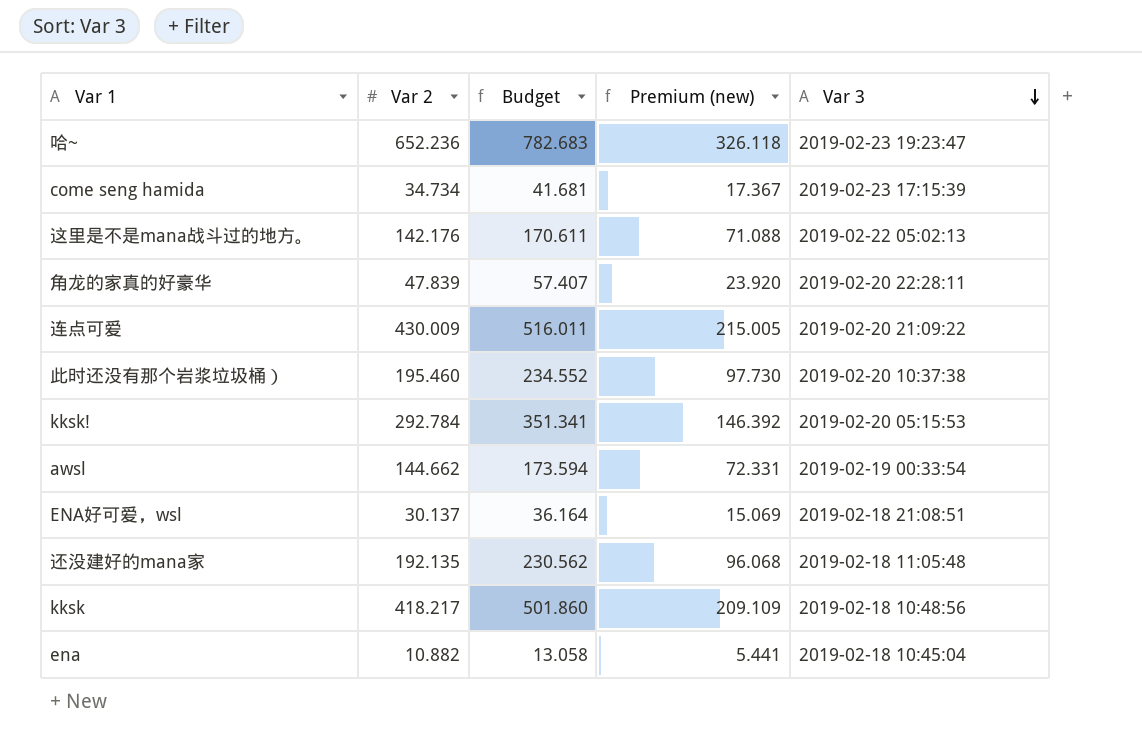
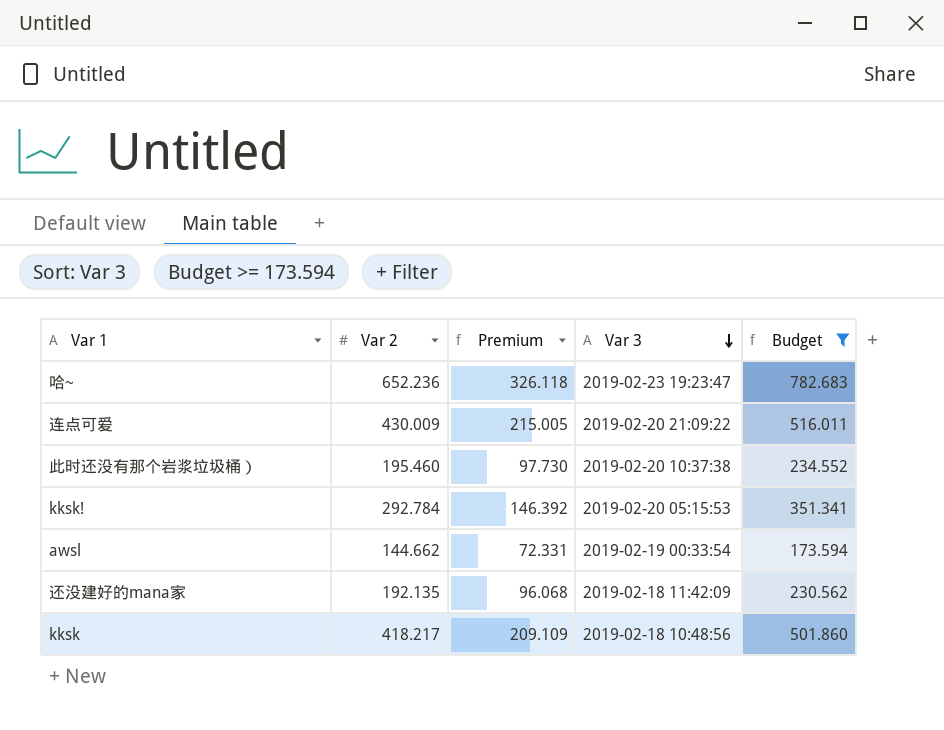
filter: none -> Budget >= 173.594
column name: Premium (new) -> Premium
column Budget | position: 3 -> 5
还没建好的mana家 | Var 3: 2019-02-18 11:05:48 -> 2019-02-18 11:42:09

